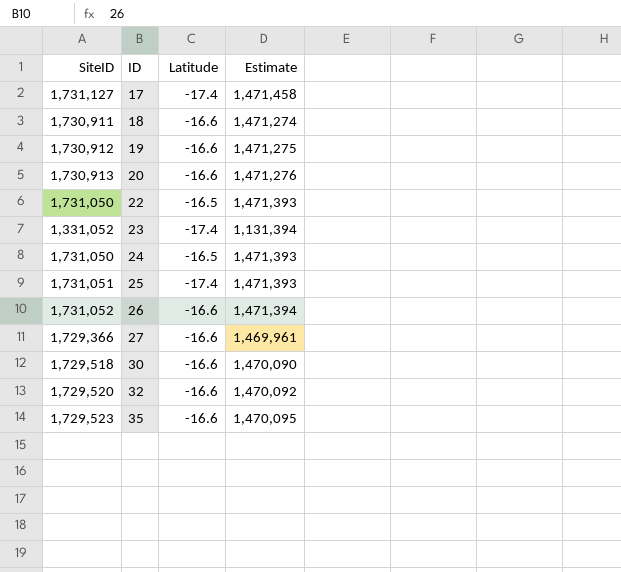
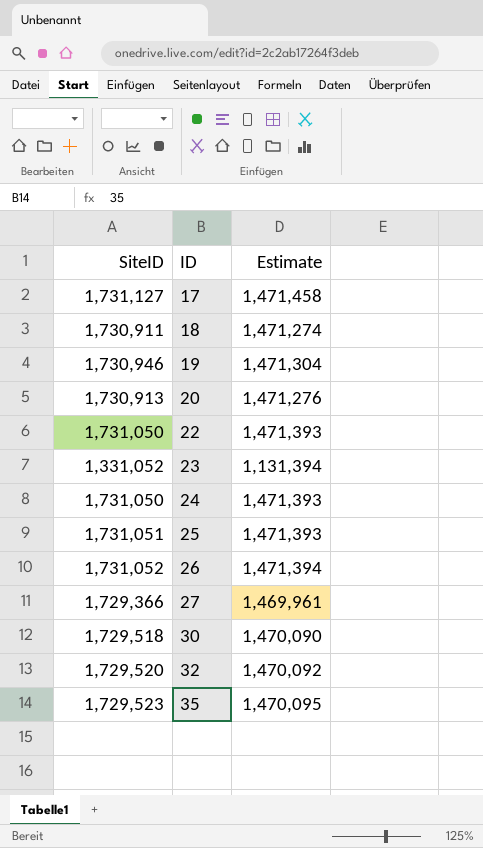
column Latitude | position: 3 -> none
19 | SiteID: 1,730,912 -> 1,730,946
19 | Estimate: 1,471,275 -> 1,471,304

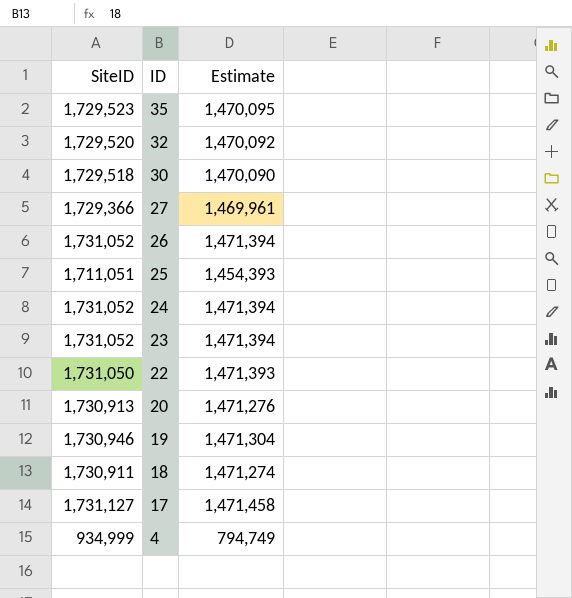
row order: ID ascending -> ID descending
25 | SiteID: 1,731,051 -> 1,711,051
25 | Estimate: 1,471,393 -> 1,454,393
24 | SiteID: 1,731,050 -> 1,731,052
24 | Estimate: 1,471,393 -> 1,471,394
23 | SiteID: 1,331,052 -> 1,731,052
23 | Estimate: 1,131,394 -> 1,471,394
row 4: none -> 934,999 | 794,749

